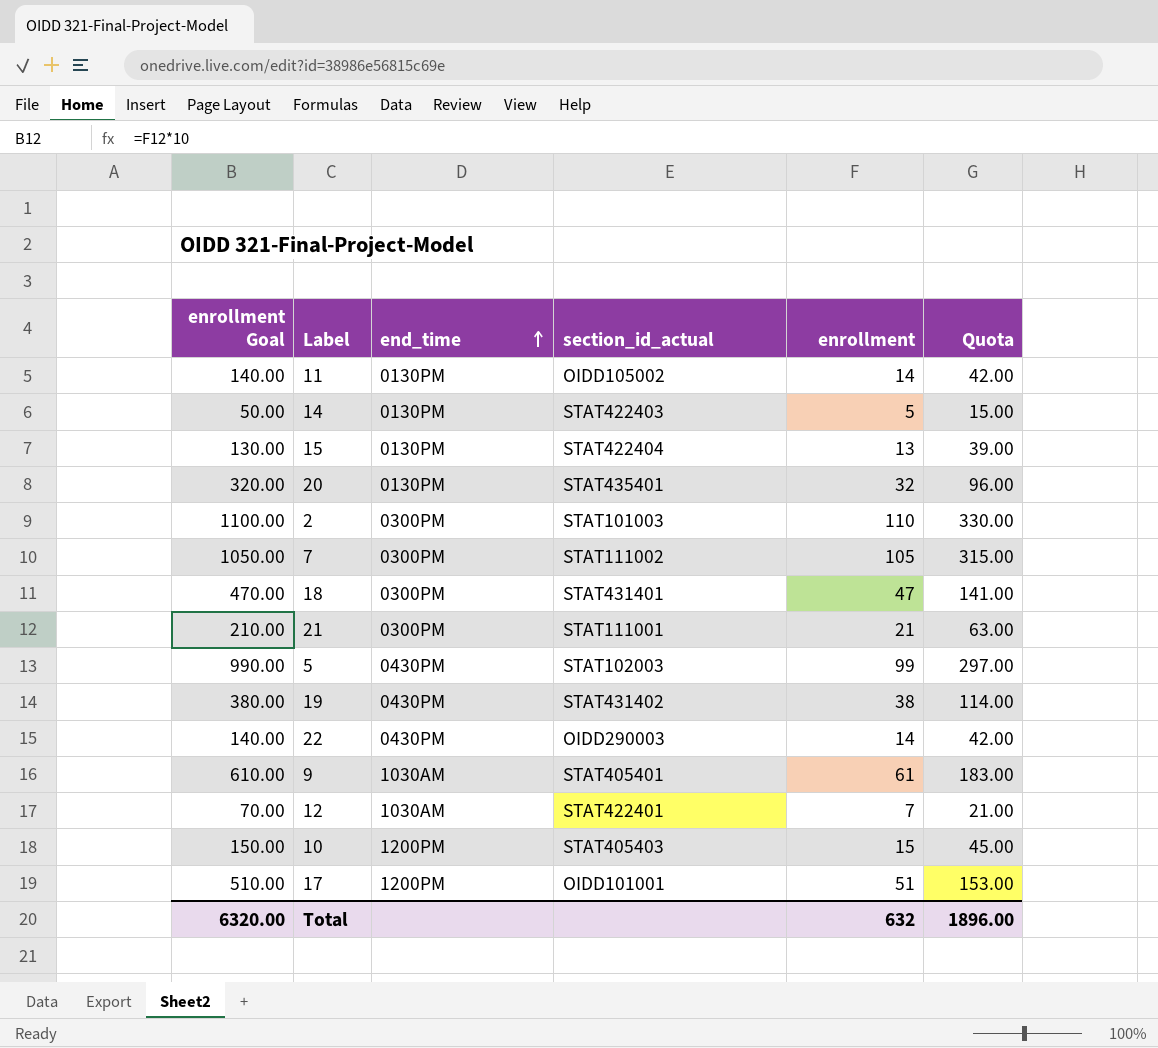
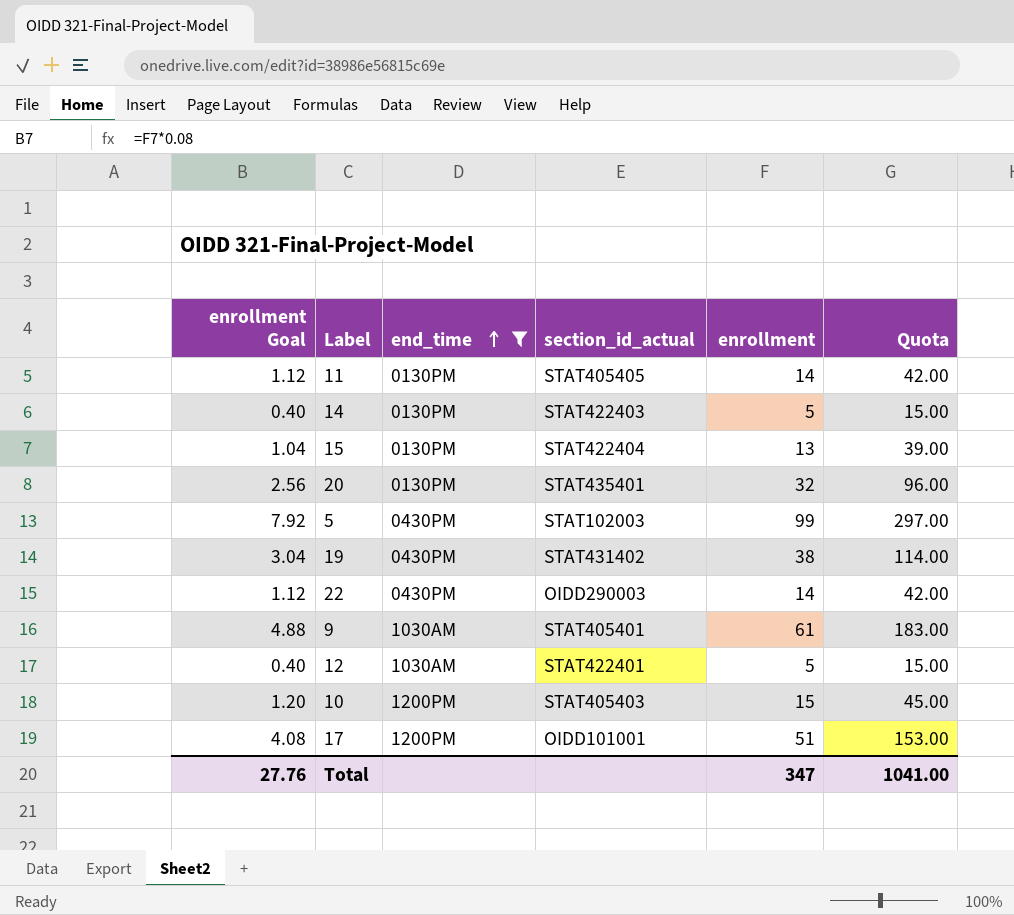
filter: none -> end_time != 0300PM
column enrollment Goal | formula: [enrollment] * 10 -> [enrollment] * 0.08
11 | section_id_actual: OIDD105002 -> STAT405405
12 | enrollment: 7 -> 5
12 | Quota: 21.00 -> 15.00
Total | enrollment Goal: 6320.00 -> 27.76
Total | enrollment: 632 -> 347
Total | Quota: 1896.00 -> 1041.00

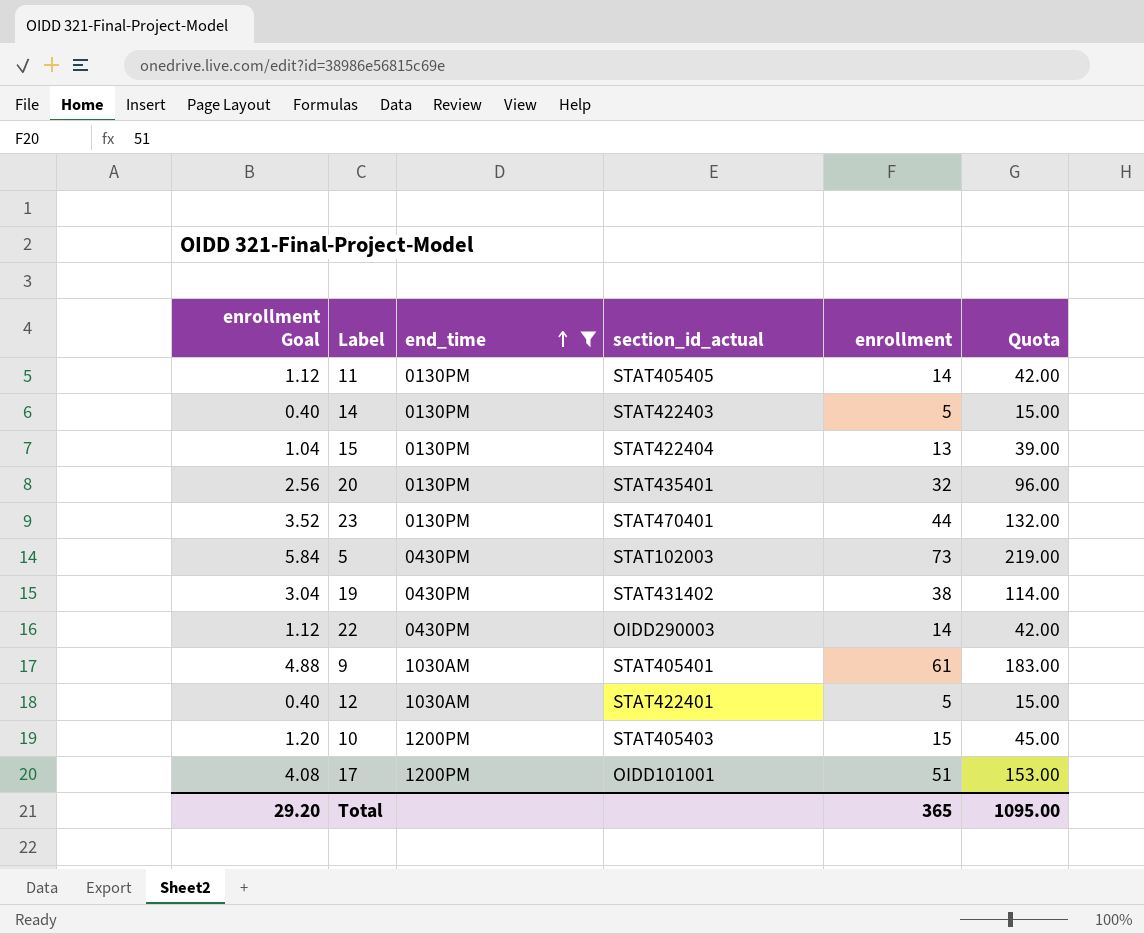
row 23: none -> 3.52 | 0130PM | STAT470401 | 44 | 132.00
5 | enrollment Goal: 7.92 -> 5.84
5 | enrollment: 99 -> 73
5 | Quota: 297.00 -> 219.00
Total | enrollment Goal: 27.76 -> 29.20
Total | enrollment: 347 -> 365
Total | Quota: 1041.00 -> 1095.00

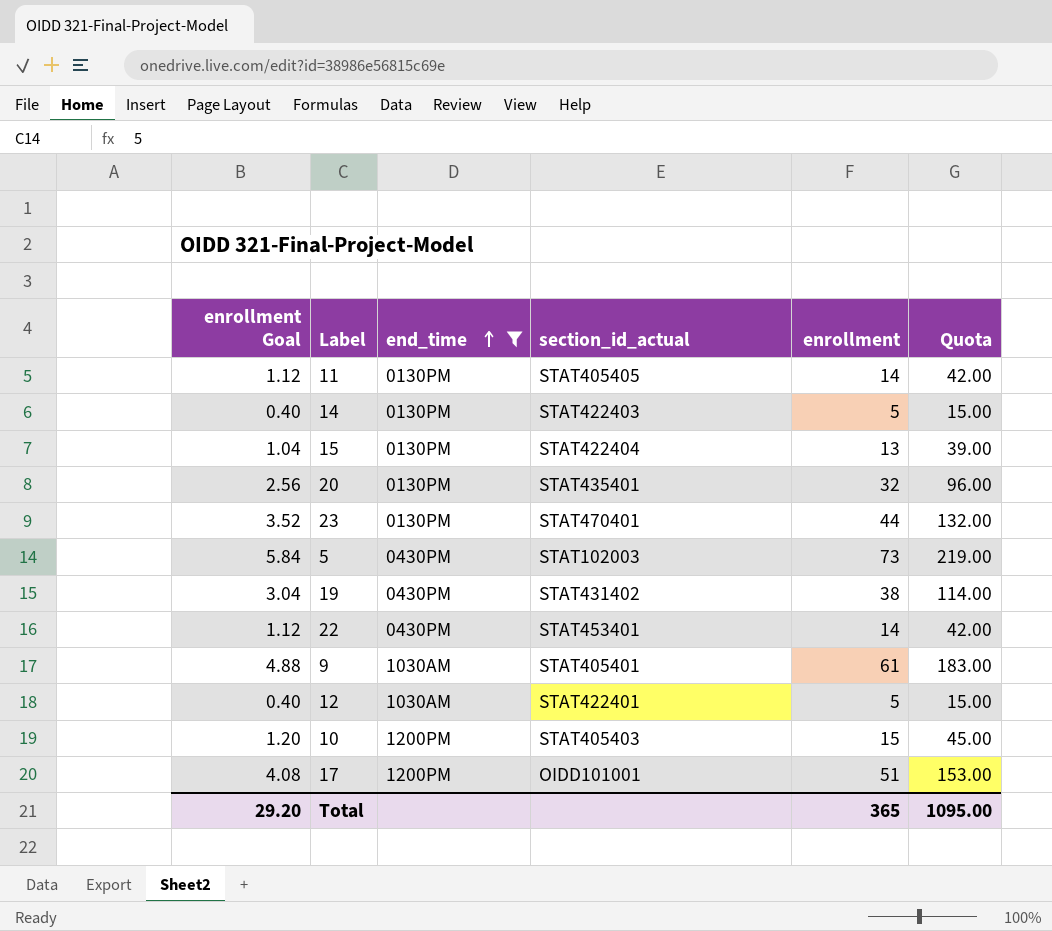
22 | section_id_actual: OIDD290003 -> STAT453401

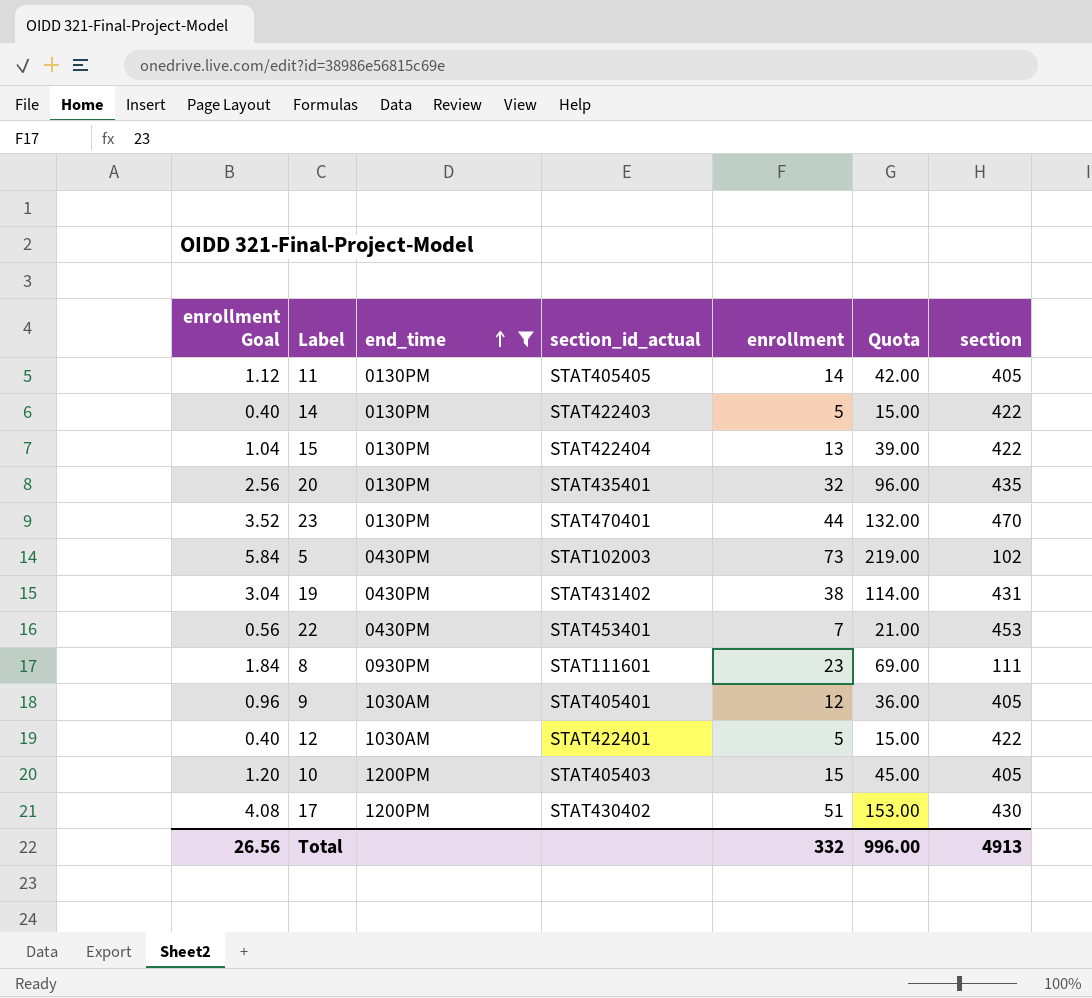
column section | position: none -> 7
22 | enrollment Goal: 1.12 -> 0.56
22 | enrollment: 14 -> 7
22 | Quota: 42.00 -> 21.00
row 8: none -> 1.84 | 0930PM | STAT111601 | 23 | 69.00 | 111
9 | enrollment Goal: 4.88 -> 0.96
9 | enrollment: 61 -> 12
9 | Quota: 183.00 -> 36.00
17 | section_id_actual: OIDD101001 -> STAT430402
Total | enrollment Goal: 29.20 -> 26.56
Total | enrollment: 365 -> 332
Total | Quota: 1095.00 -> 996.00

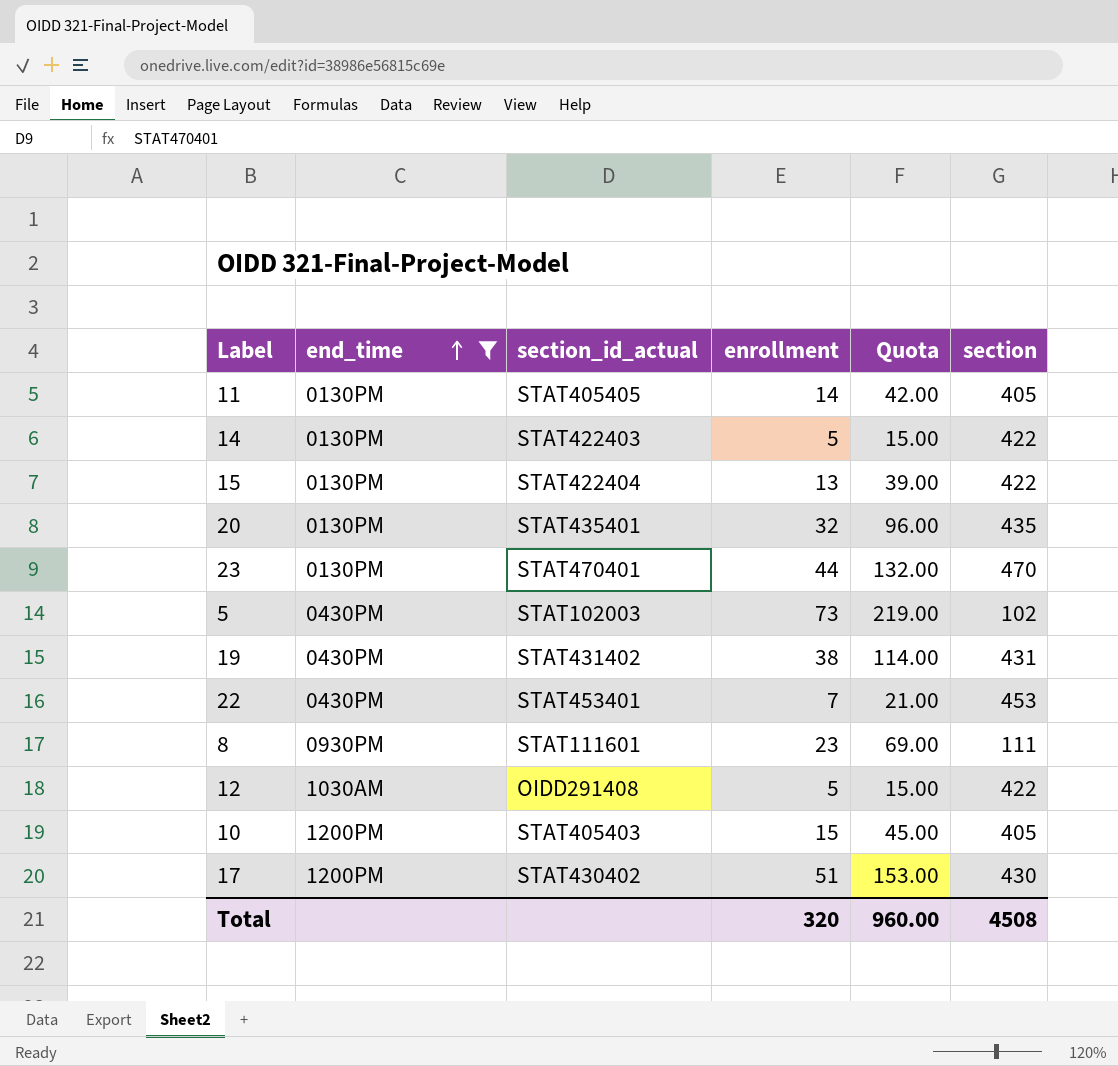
column enrollment Goal | formula: [enrollment] * 0.08 -> none
row 9: 0.96 | 1030AM | STAT405401 | 12 | 36.00 | 405 -> none
12 | section_id_actual: STAT422401 -> OIDD291408
Total | enrollment: 332 -> 320
Total | Quota: 996.00 -> 960.00
Total | section: 4913 -> 4508

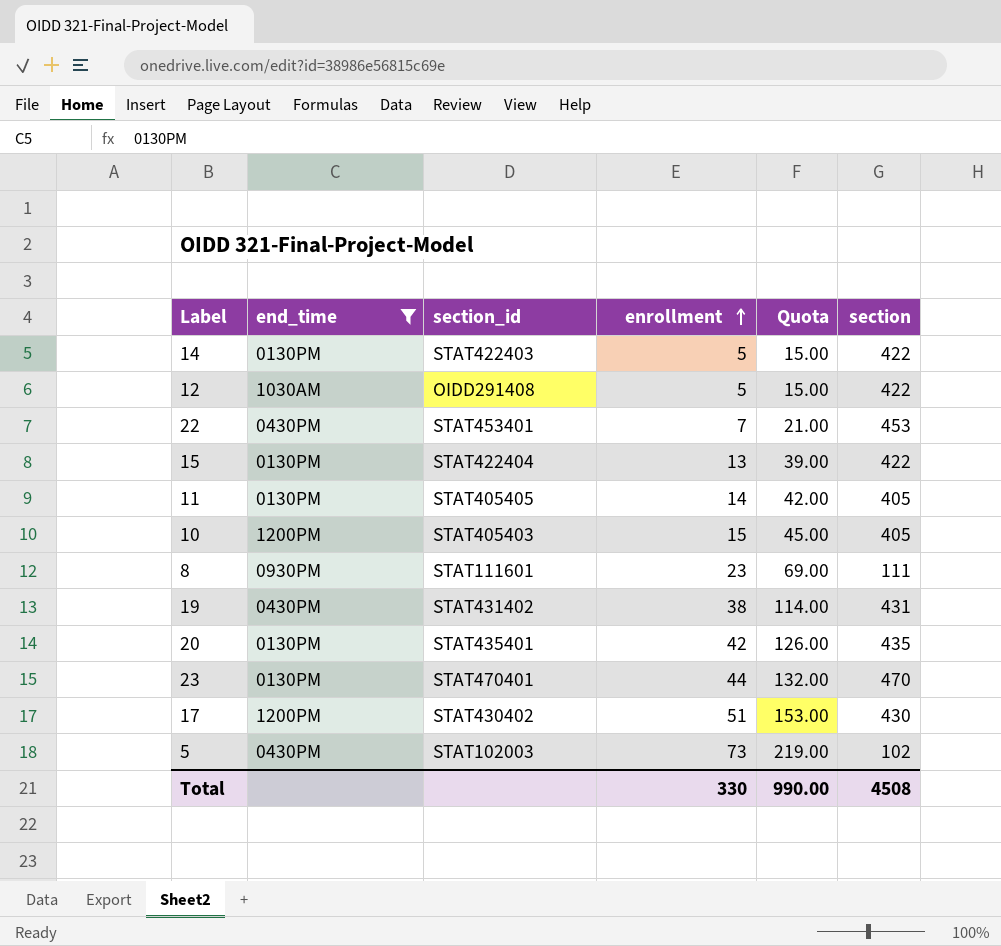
row order: end_time ascending -> enrollment ascending
column name: section_id_actual -> section_id
20 | enrollment: 32 -> 42
20 | Quota: 96.00 -> 126.00
Total | enrollment: 320 -> 330
Total | Quota: 960.00 -> 990.00

